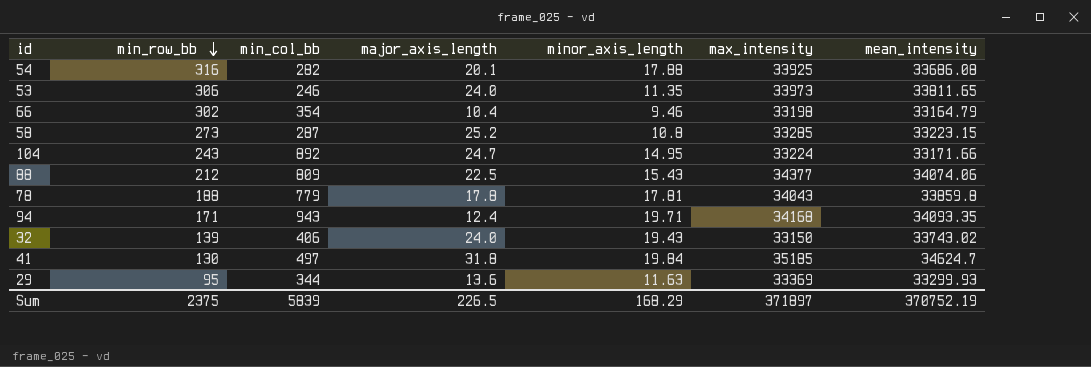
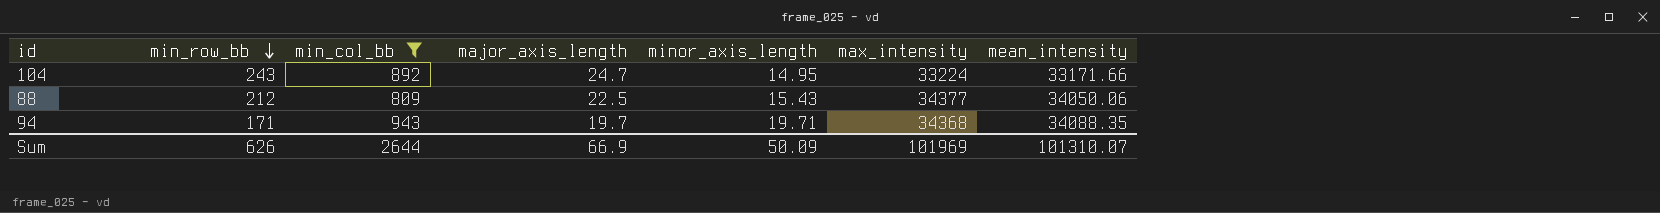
filter: none -> min_col_bb >= 809
88 | mean_intensity: 34074.06 -> 34050.06
94 | major_axis_length: 12.4 -> 19.7
94 | max_intensity: 34168 -> 34368
94 | mean_intensity: 34093.35 -> 34088.35
Sum | min_row_bb: 2375 -> 626
Sum | min_col_bb: 5839 -> 2644
Sum | major_axis_length: 226.5 -> 66.9
Sum | minor_axis_length: 168.29 -> 50.09
Sum | max_intensity: 371897 -> 101969
Sum | mean_intensity: 370752.19 -> 101310.07

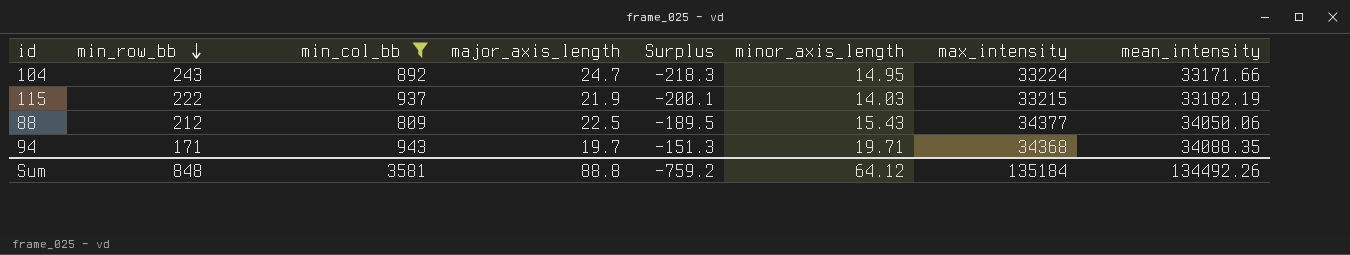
column Surplus | formula: none -> [major_axis_length] - [min_row_bb]
row 115: none -> 222 | 937 | 21.9 | -200.1 | 14.03 | 33215 | 33182.19
Sum | min_row_bb: 626 -> 848
Sum | min_col_bb: 2644 -> 3581
Sum | major_axis_length: 66.9 -> 88.8
Sum | minor_axis_length: 50.09 -> 64.12
Sum | max_intensity: 101969 -> 135184
Sum | mean_intensity: 101310.07 -> 134492.26

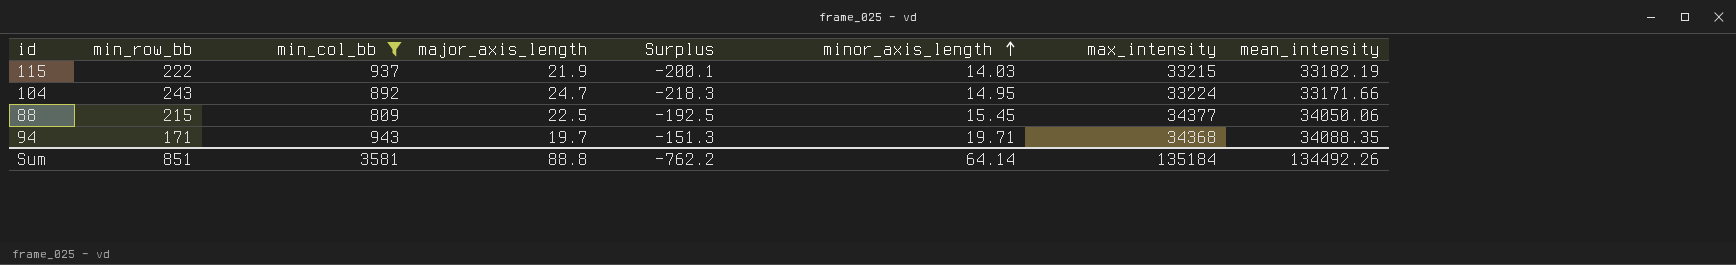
row order: min_row_bb descending -> minor_axis_length ascending
88 | min_row_bb: 212 -> 215
88 | Surplus: -189.5 -> -192.5
88 | minor_axis_length: 15.43 -> 15.45
Sum | min_row_bb: 848 -> 851
Sum | Surplus: -759.2 -> -762.2
Sum | minor_axis_length: 64.12 -> 64.14

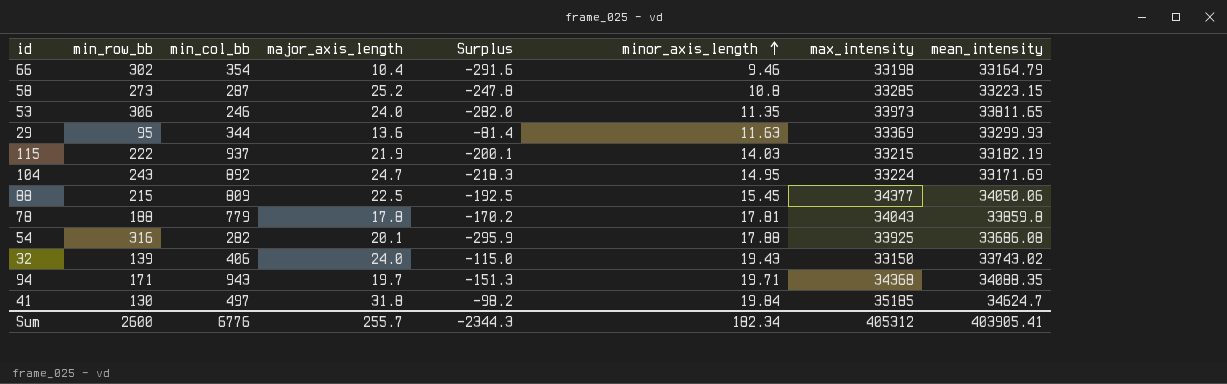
filter: min_col_bb >= 809 -> none
104 | mean_intensity: 33171.66 -> 33171.69
Sum | min_row_bb: 851 -> 2600
Sum | min_col_bb: 3581 -> 6776
Sum | major_axis_length: 88.8 -> 255.7
Sum | Surplus: -762.2 -> -2344.3
Sum | minor_axis_length: 64.14 -> 182.34
Sum | max_intensity: 135184 -> 405312
Sum | mean_intensity: 134492.26 -> 403905.41

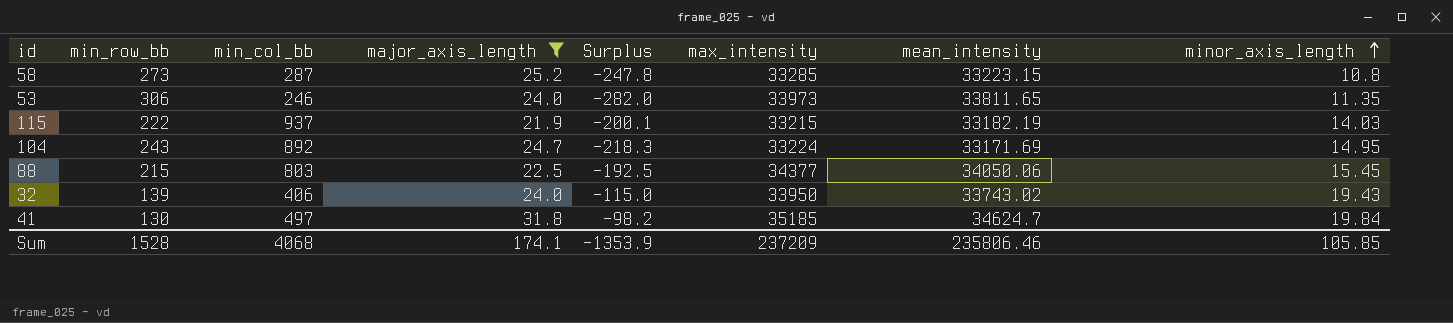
filter: none -> major_axis_length >= 21.9
column minor_axis_length | position: 6 -> 8
88 | min_col_bb: 809 -> 803
32 | max_intensity: 33150 -> 33950
Sum | min_row_bb: 2600 -> 1528
Sum | min_col_bb: 6776 -> 4068
Sum | major_axis_length: 255.7 -> 174.1
Sum | Surplus: -2344.3 -> -1353.9
Sum | max_intensity: 405312 -> 237209
Sum | mean_intensity: 403905.41 -> 235806.46
Sum | minor_axis_length: 182.34 -> 105.85

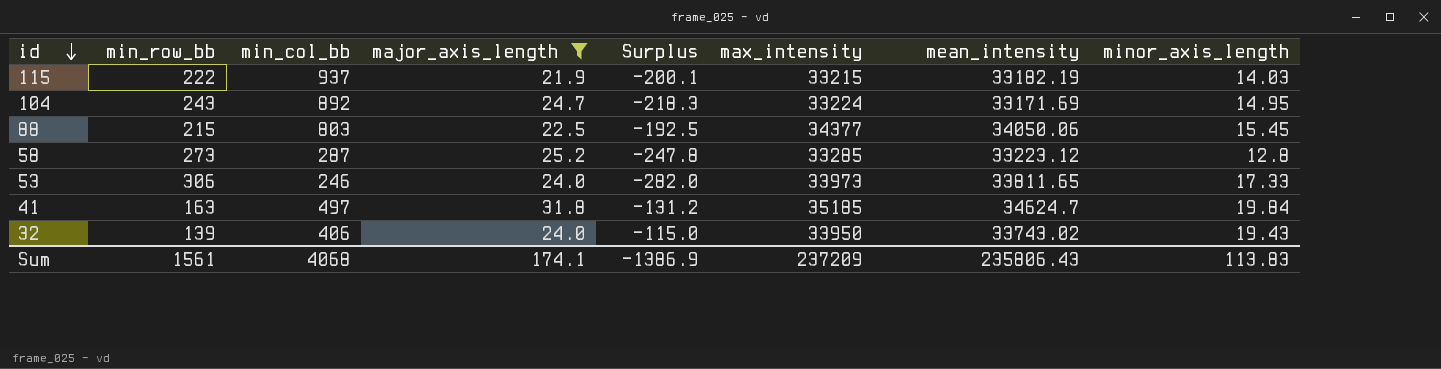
row order: minor_axis_length ascending -> id descending
58 | mean_intensity: 33223.15 -> 33223.12
58 | minor_axis_length: 10.8 -> 12.8
53 | minor_axis_length: 11.35 -> 17.33
41 | min_row_bb: 130 -> 163
41 | Surplus: -98.2 -> -131.2
Sum | min_row_bb: 1528 -> 1561
Sum | Surplus: -1353.9 -> -1386.9
Sum | mean_intensity: 235806.46 -> 235806.43
Sum | minor_axis_length: 105.85 -> 113.83

